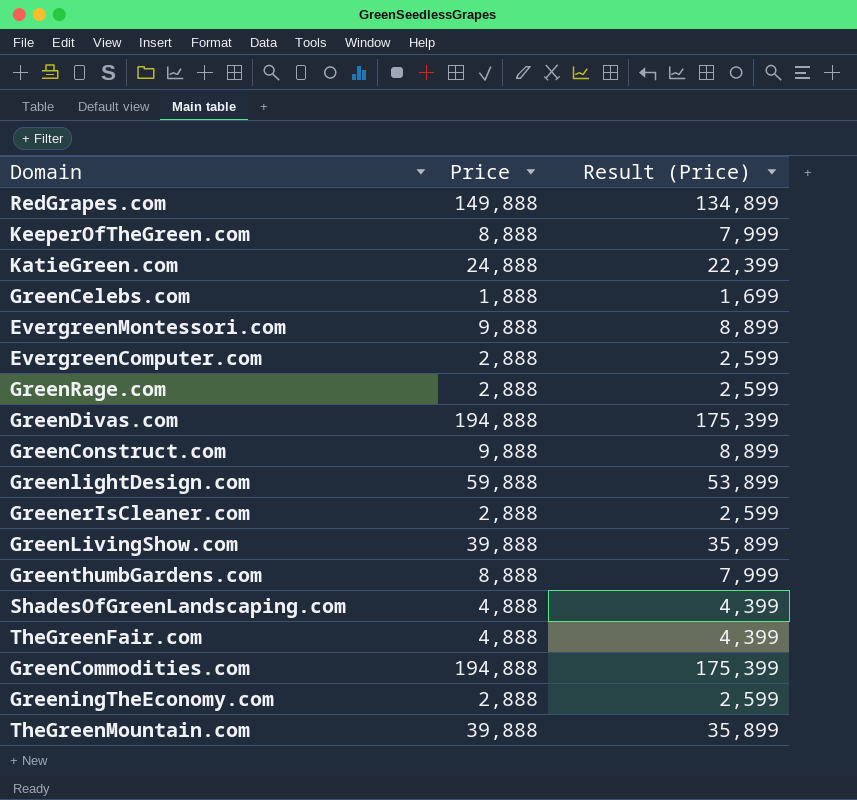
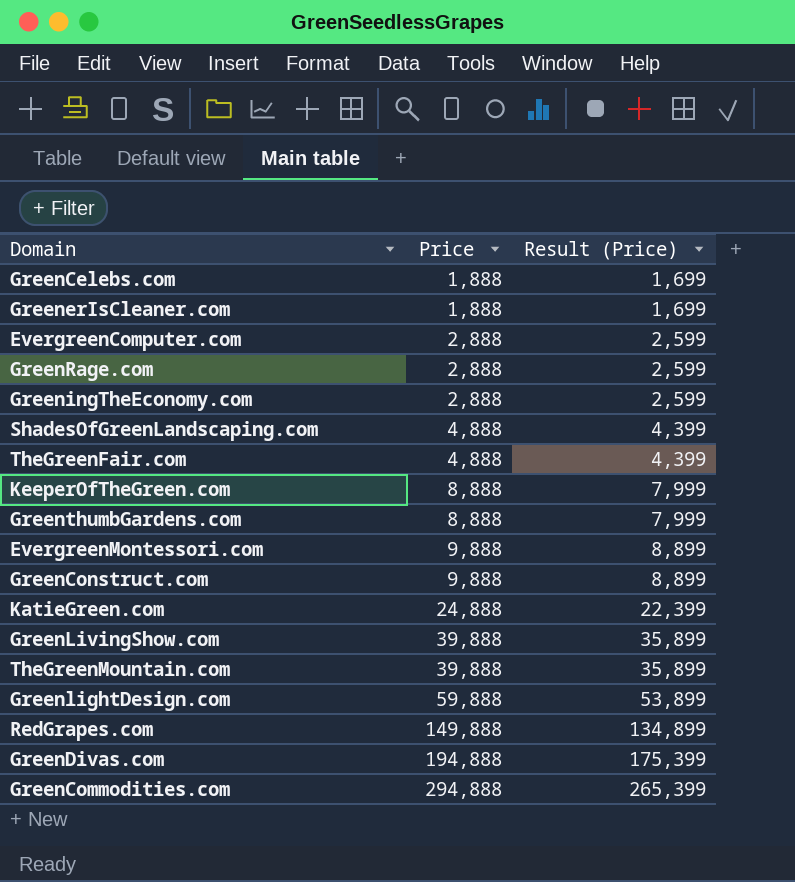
row order: none -> Price ascending
GreenerIsCleaner.com | Price: 2,888 -> 1,888
GreenerIsCleaner.com | Result (Price): 2,599 -> 1,699
GreenCommodities.com | Price: 194,888 -> 294,888
GreenCommodities.com | Result (Price): 175,399 -> 265,399

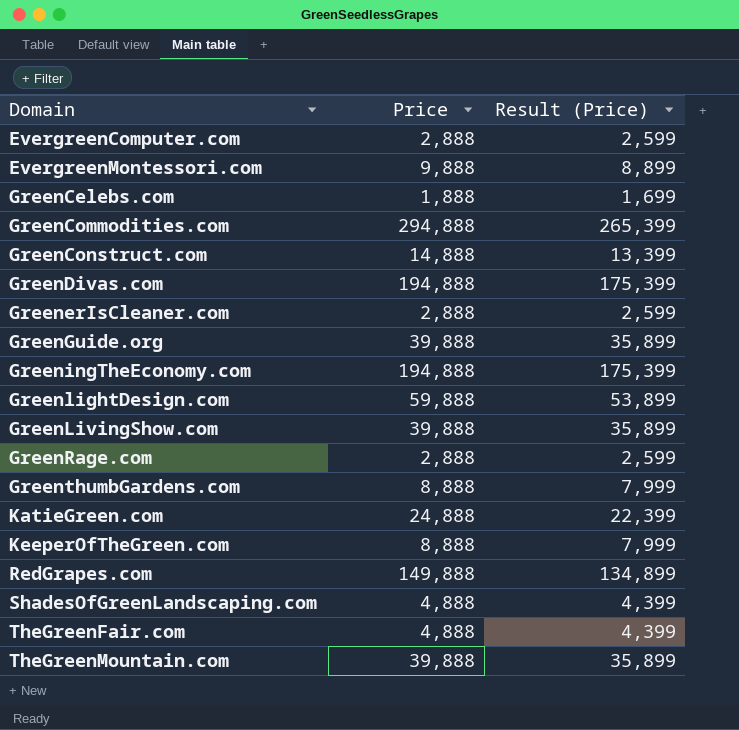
row order: Price ascending -> Domain ascending
GreenConstruct.com | Price: 9,888 -> 14,888
GreenConstruct.com | Result (Price): 8,899 -> 13,399
GreenerIsCleaner.com | Price: 1,888 -> 2,888
GreenerIsCleaner.com | Result (Price): 1,699 -> 2,599
row GreenGuide.org: none -> 39,888 | 35,899
GreeningTheEconomy.com | Price: 2,888 -> 194,888
GreeningTheEconomy.com | Result (Price): 2,599 -> 175,399

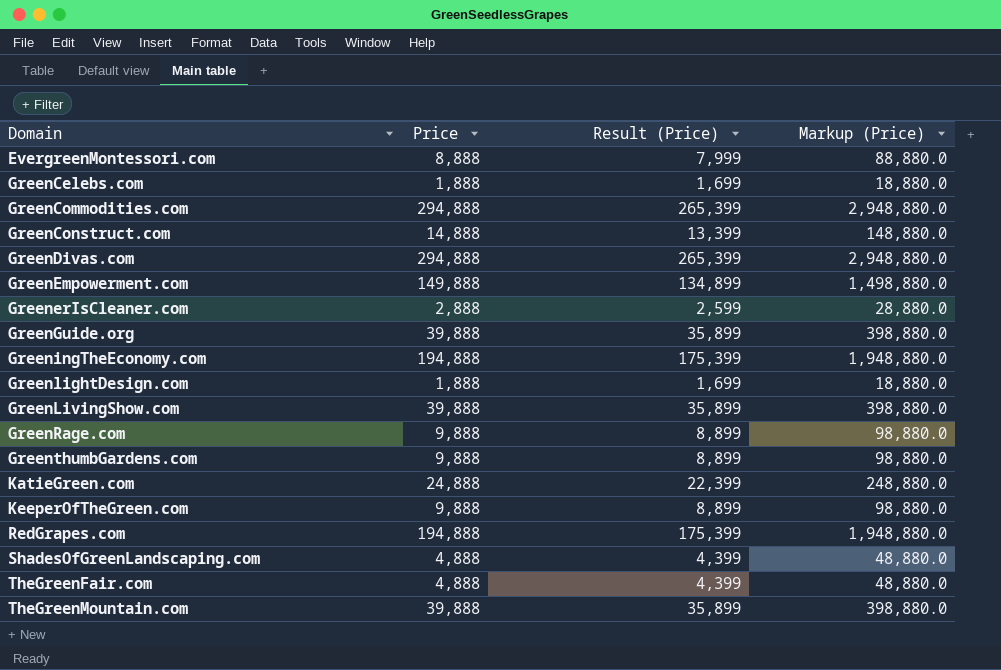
column Markup (Price) | formula: none -> [Price] * 10
row EvergreenComputer.com: 2,888 | 2,599 -> none
EvergreenMontessori.com | Price: 9,888 -> 8,888
EvergreenMontessori.com | Result (Price): 8,899 -> 7,999
GreenDivas.com | Price: 194,888 -> 294,888
GreenDivas.com | Result (Price): 175,399 -> 265,399
row GreenEmpowerment.com: none -> 149,888 | 134,899 | 1,498,880.0
GreenlightDesign.com | Price: 59,888 -> 1,888
GreenlightDesign.com | Result (Price): 53,899 -> 1,699
GreenRage.com | Price: 2,888 -> 9,888
GreenRage.com | Result (Price): 2,599 -> 8,899
GreenthumbGardens.com | Price: 8,888 -> 9,888
GreenthumbGardens.com | Result (Price): 7,999 -> 8,899
KeeperOfTheGreen.com | Price: 8,888 -> 9,888
KeeperOfTheGreen.com | Result (Price): 7,999 -> 8,899
RedGrapes.com | Price: 149,888 -> 194,888
RedGrapes.com | Result (Price): 134,899 -> 175,399

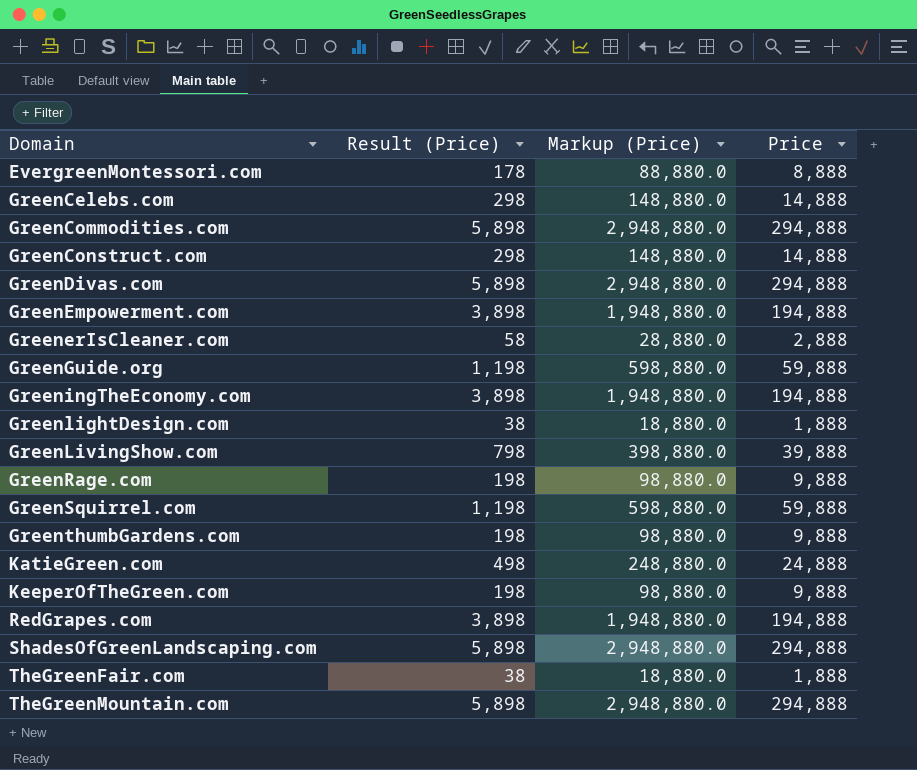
column Result (Price) | formula: [Price] * 0.9 -> [Price] * 0.02
column Price | position: 2 -> 4
GreenCelebs.com | Markup (Price): 18,880.0 -> 148,880.0
GreenCelebs.com | Price: 1,888 -> 14,888
GreenEmpowerment.com | Markup (Price): 1,498,880.0 -> 1,948,880.0
GreenEmpowerment.com | Price: 149,888 -> 194,888
GreenGuide.org | Markup (Price): 398,880.0 -> 598,880.0
GreenGuide.org | Price: 39,888 -> 59,888
row GreenSquirrel.com: none -> 1,198 | 598,880.0 | 59,888
ShadesOfGreenLandscaping.com | Markup (Price): 48,880.0 -> 2,948,880.0
ShadesOfGreenLandscaping.com | Price: 4,888 -> 294,888
TheGreenFair.com | Markup (Price): 48,880.0 -> 18,880.0
TheGreenFair.com | Price: 4,888 -> 1,888
TheGreenMountain.com | Markup (Price): 398,880.0 -> 2,948,880.0
TheGreenMountain.com | Price: 39,888 -> 294,888

